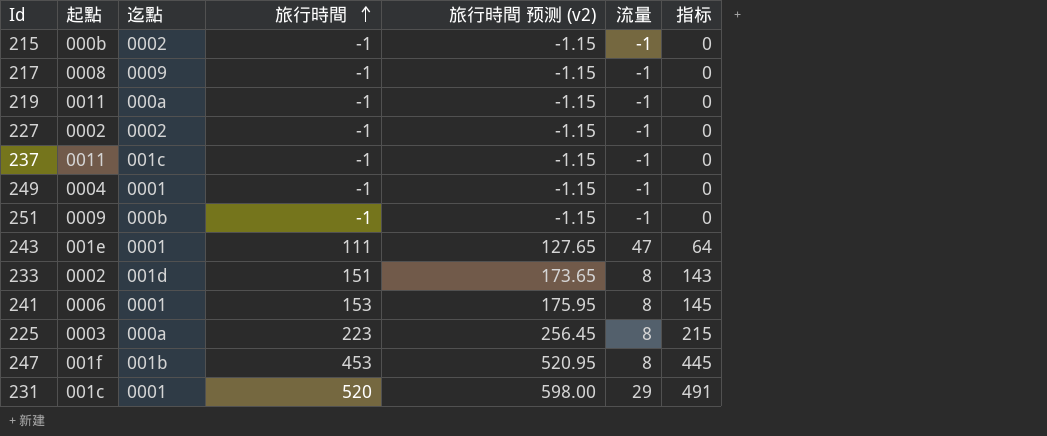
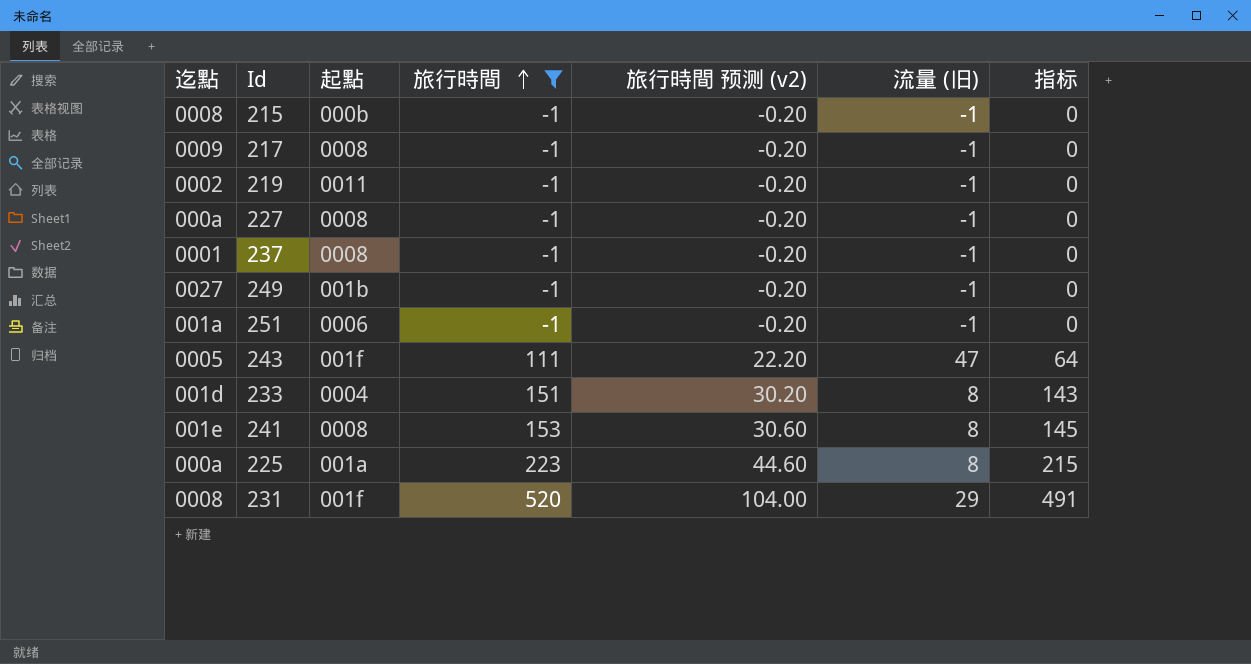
filter: none -> 旅行時間 != 453
column 迄點 | position: 3 -> 1
column 旅行時間 预测 (v2) | formula: [旅行時間] * 1.15 -> [旅行時間] * 0.2
column name: 流量 -> 流量 (旧)
215 | 迄點: 0002 -> 0008
219 | 迄點: 000a -> 0002
227 | 迄點: 0002 -> 000a
227 | 起點: 0002 -> 0008
237 | 迄點: 001c -> 0001
237 | 起點: 0011 -> 0008
249 | 迄點: 0001 -> 0027
249 | 起點: 0004 -> 001b
251 | 迄點: 000b -> 001a
251 | 起點: 0009 -> 0006
243 | 迄點: 0001 -> 0005
243 | 起點: 001e -> 001f
233 | 起點: 0002 -> 0004
241 | 迄點: 0001 -> 001e
241 | 起點: 0006 -> 0008
225 | 起點: 0003 -> 001a
231 | 迄點: 0001 -> 0008
231 | 起點: 001c -> 001f

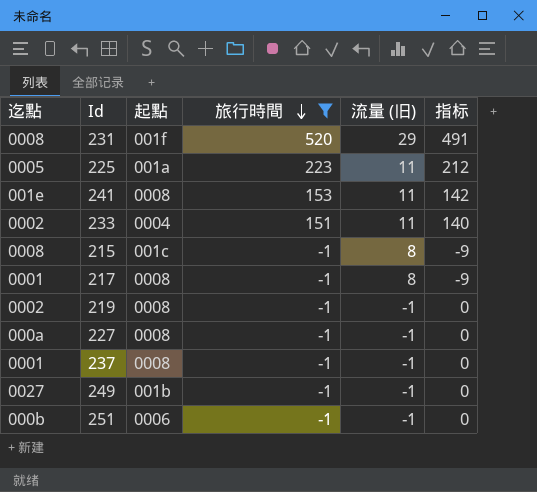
row order: 旅行時間 ascending -> 旅行時間 descending
column 旅行時間 预测 (v2) | formula: [旅行時間] * 0.2 -> none
row 243: 0005 | 001f | 111 | 22.20 | 47 | 64 -> none
225 | 迄點: 000a -> 0005
225 | 流量 (旧): 8 -> 11
225 | 指标: 215 -> 212
241 | 流量 (旧): 8 -> 11
241 | 指标: 145 -> 142
233 | 迄點: 001d -> 0002
233 | 流量 (旧): 8 -> 11
233 | 指标: 143 -> 140
215 | 起點: 000b -> 001c
215 | 流量 (旧): -1 -> 8
215 | 指标: 0 -> -9
217 | 迄點: 0009 -> 0001
217 | 流量 (旧): -1 -> 8
217 | 指标: 0 -> -9
219 | 起點: 0011 -> 0008
251 | 迄點: 001a -> 000b

